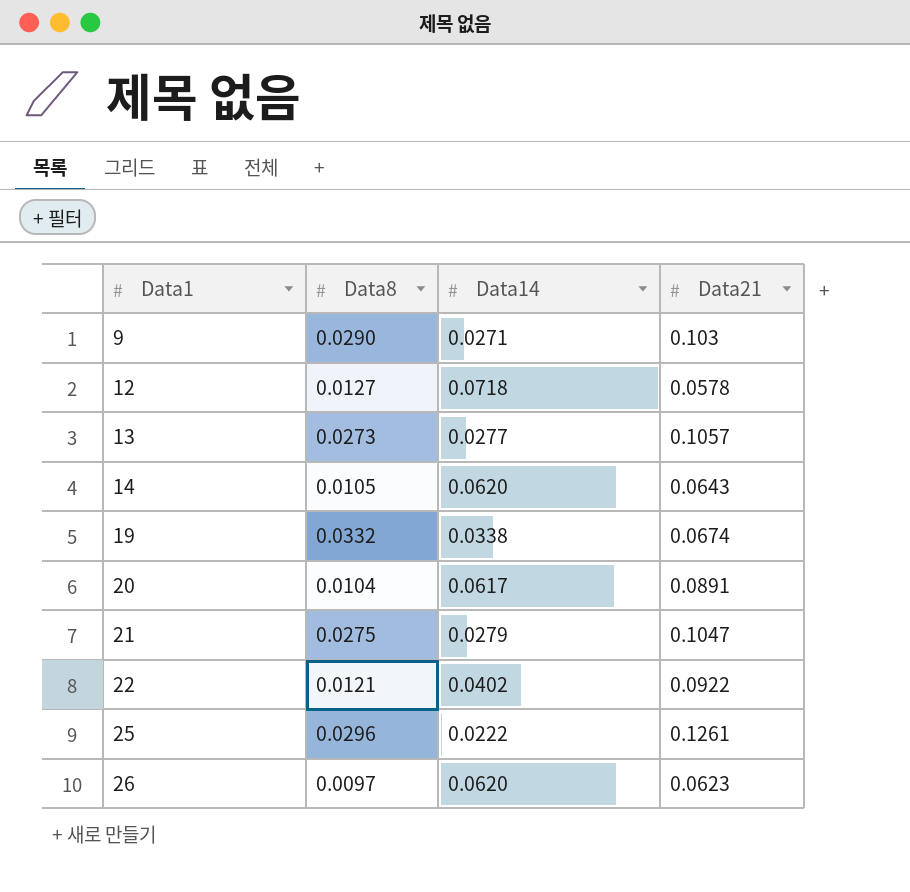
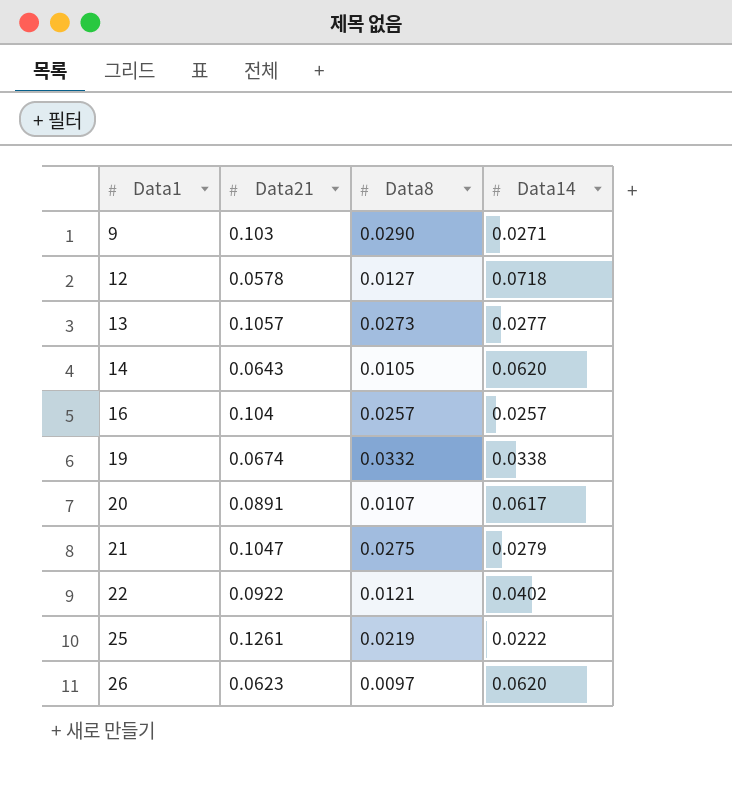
column Data21 | position: 4 -> 2
row 16: none -> 0.104 | 0.0257 | 0.0257
20 | Data8: 0.0104 -> 0.0107
25 | Data8: 0.0296 -> 0.0219

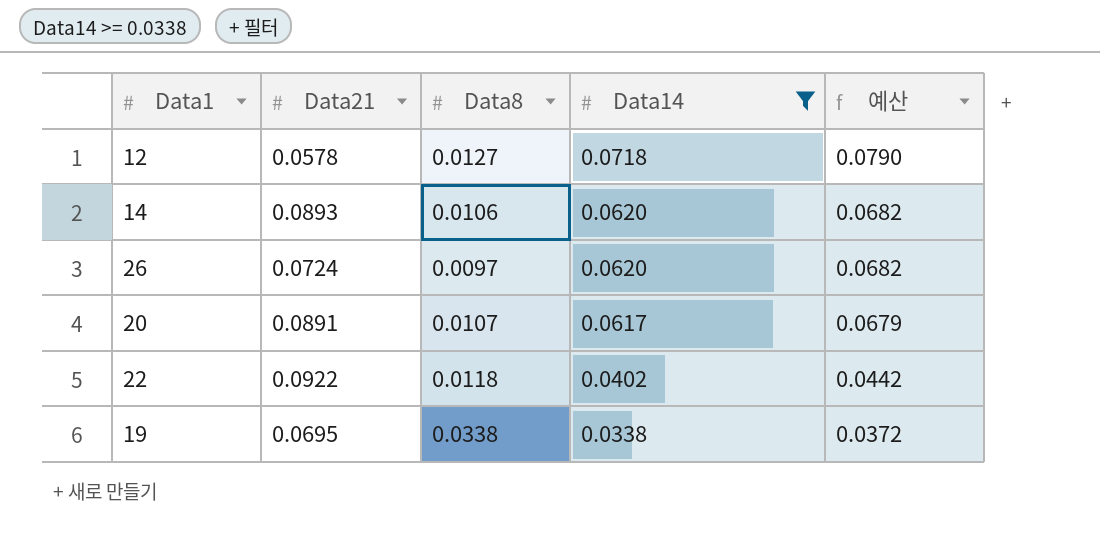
filter: none -> Data14 >= 0.0338
row order: Data1 ascending -> Data14 descending
column 예산 | formula: none -> [Data14] * 1.1
14 | Data21: 0.0643 -> 0.0893
14 | Data8: 0.0105 -> 0.0106
26 | Data21: 0.0623 -> 0.0724
22 | Data8: 0.0121 -> 0.0118
19 | Data21: 0.0674 -> 0.0695
19 | Data8: 0.0332 -> 0.0338

